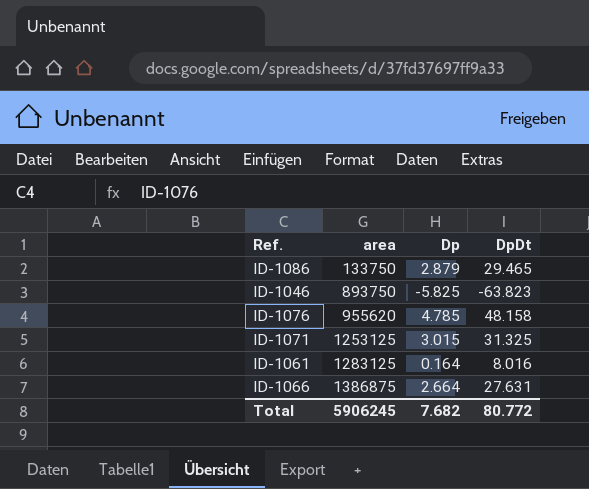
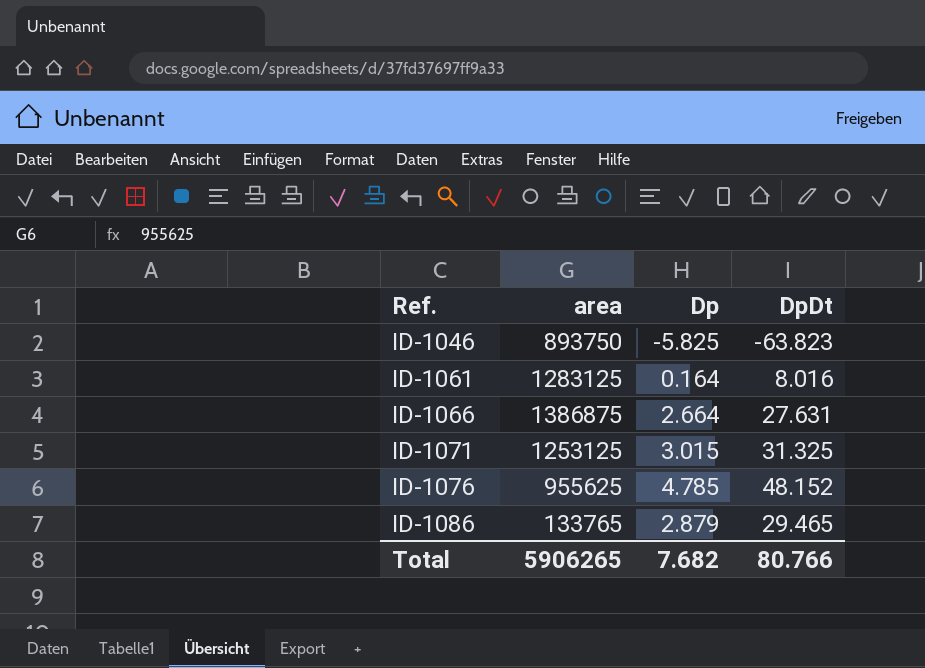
row order: area ascending -> Ref. ascending
ID-1076 | area: 955620 -> 955625
ID-1076 | DpDt: 48.158 -> 48.152
ID-1086 | area: 133750 -> 133765
Total | area: 5906245 -> 5906265
Total | DpDt: 80.772 -> 80.766

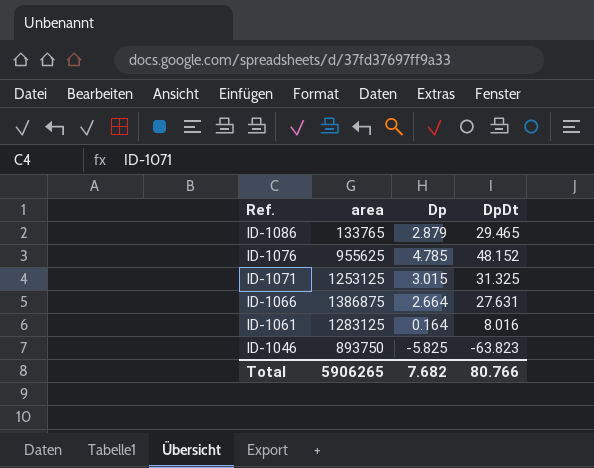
row order: Ref. ascending -> Ref. descending

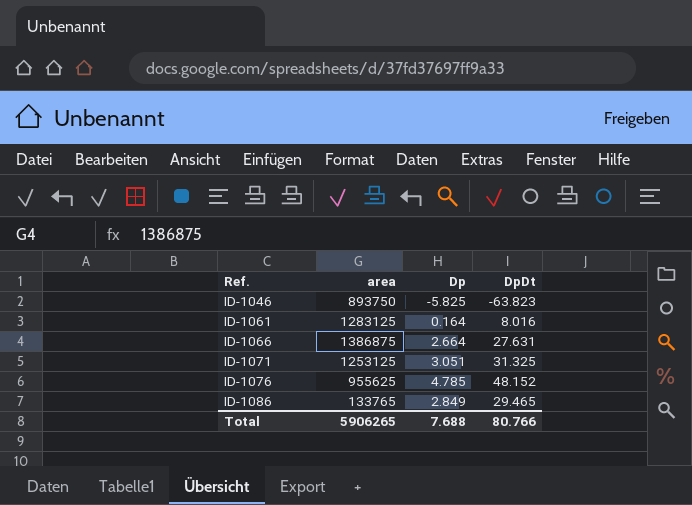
row order: Ref. descending -> Ref. ascending
ID-1071 | Dp: 3.015 -> 3.051
ID-1086 | Dp: 2.879 -> 2.849
Total | Dp: 7.682 -> 7.688

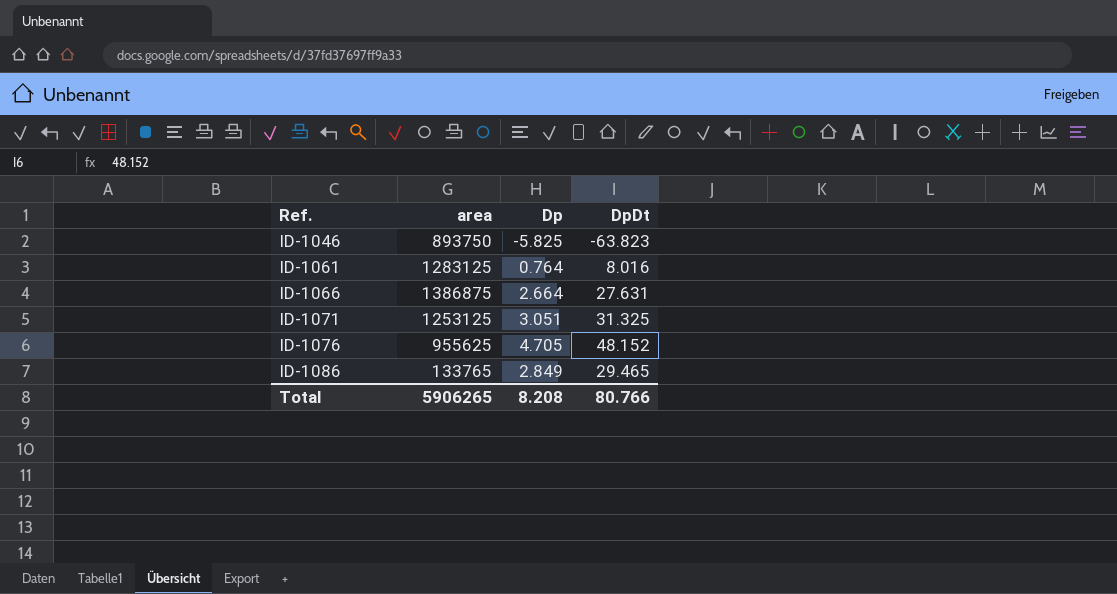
ID-1061 | Dp: 0.164 -> 0.764
ID-1076 | Dp: 4.785 -> 4.705
Total | Dp: 7.688 -> 8.208

